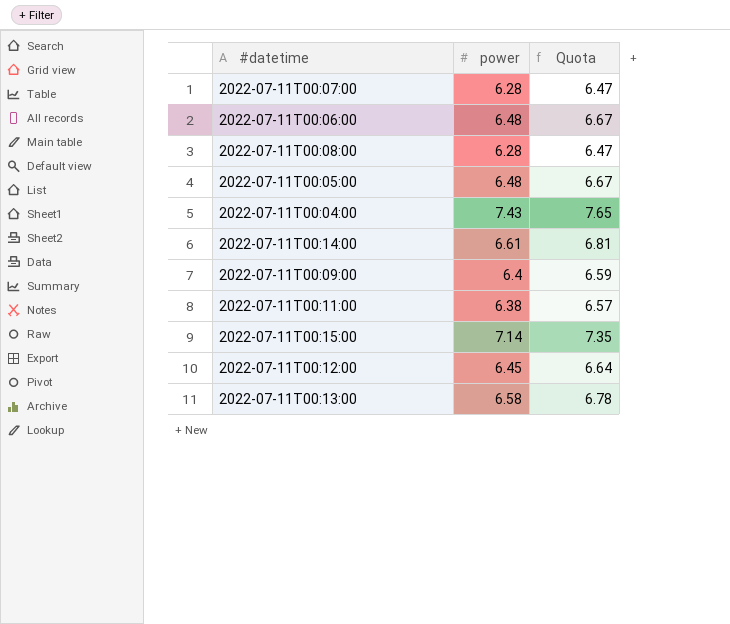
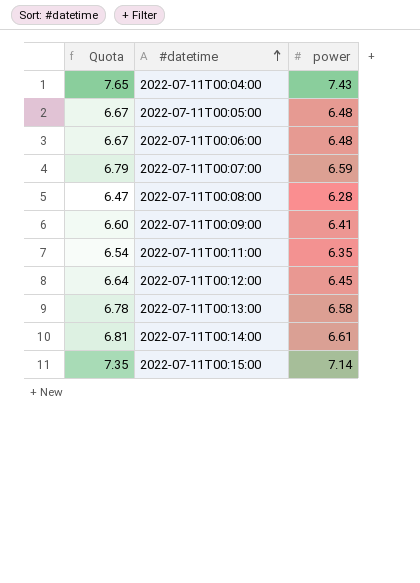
row order: none -> #datetime ascending
column Quota | position: 3 -> 1
2022-07-11T00:07:00 | Quota: 6.47 -> 6.79
2022-07-11T00:07:00 | power: 6.28 -> 6.59
2022-07-11T00:09:00 | Quota: 6.59 -> 6.60
2022-07-11T00:09:00 | power: 6.4 -> 6.41
2022-07-11T00:11:00 | Quota: 6.57 -> 6.54
2022-07-11T00:11:00 | power: 6.38 -> 6.35

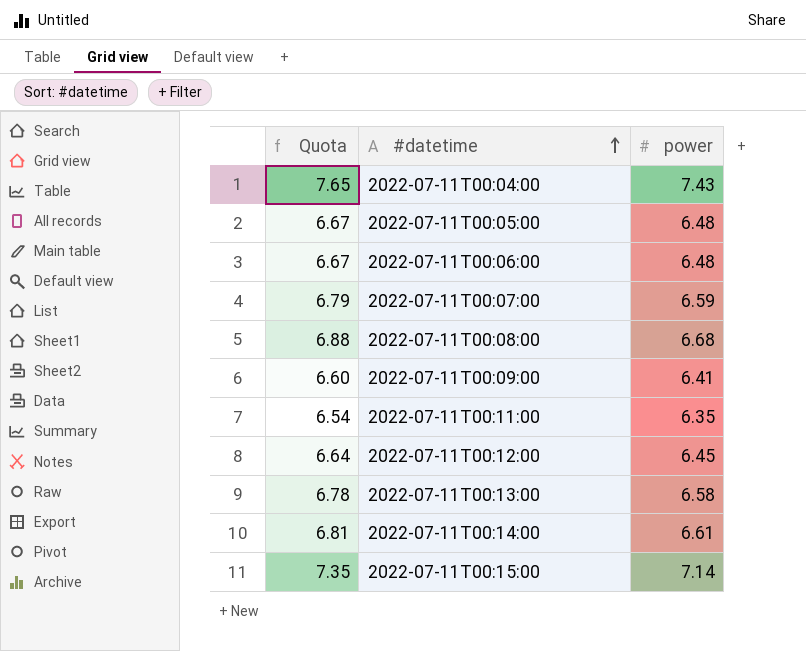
2022-07-11T00:08:00 | Quota: 6.47 -> 6.88
2022-07-11T00:08:00 | power: 6.28 -> 6.68

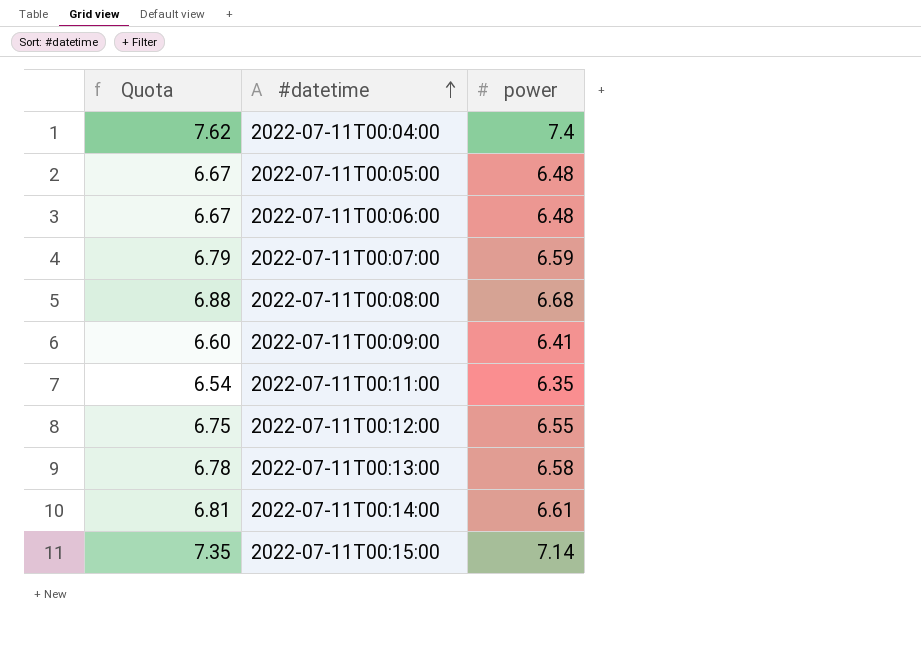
2022-07-11T00:04:00 | Quota: 7.65 -> 7.62
2022-07-11T00:04:00 | power: 7.43 -> 7.4
2022-07-11T00:12:00 | Quota: 6.64 -> 6.75
2022-07-11T00:12:00 | power: 6.45 -> 6.55

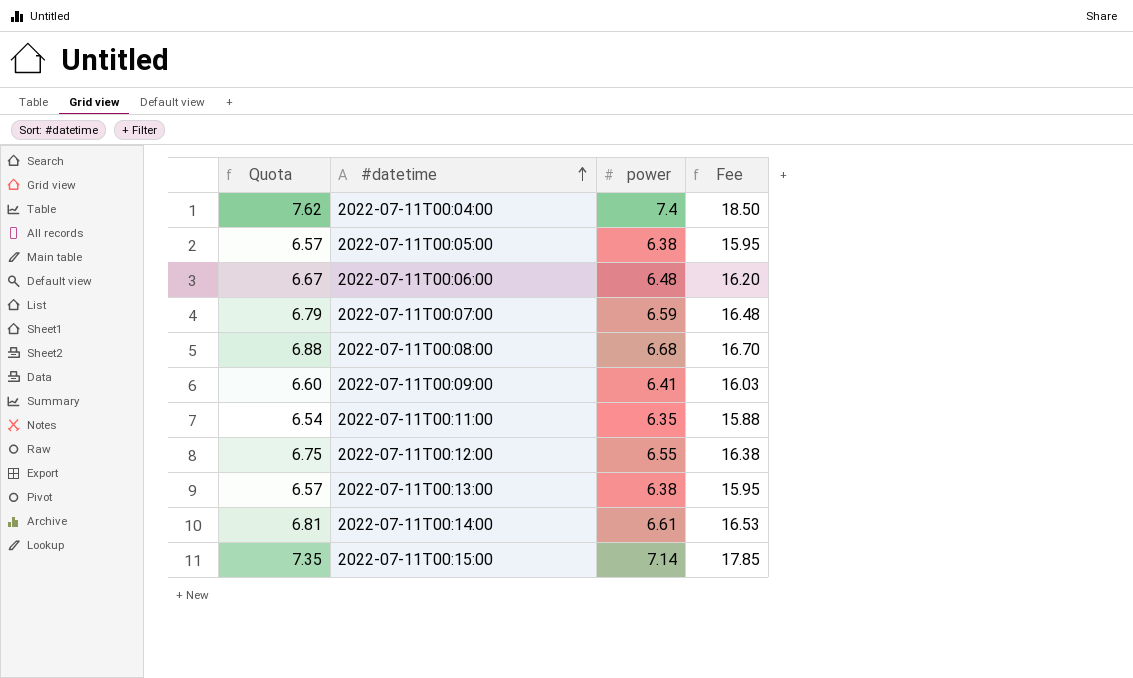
column Fee | formula: none -> [power] * 2.5
2022-07-11T00:05:00 | Quota: 6.67 -> 6.57
2022-07-11T00:05:00 | power: 6.48 -> 6.38
2022-07-11T00:13:00 | Quota: 6.78 -> 6.57
2022-07-11T00:13:00 | power: 6.58 -> 6.38

